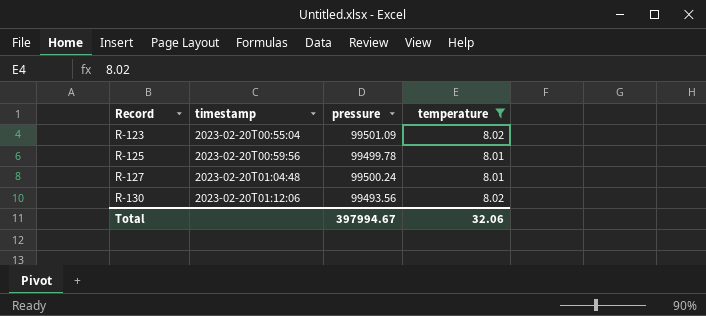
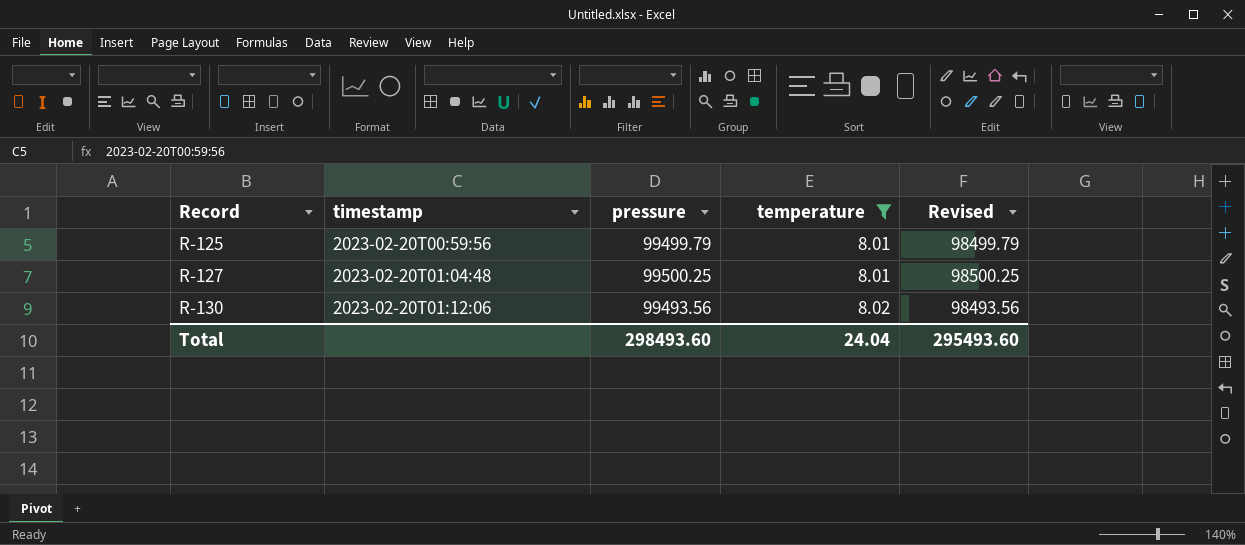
column Revised | formula: none -> [pressure] - 1000
row R-123: 2023-02-20T00:55:04 | 99501.09 | 8.02 -> none
R-125 | pressure: 99499.78 -> 99499.79
R-127 | pressure: 99500.24 -> 99500.25
Total | pressure: 397994.67 -> 298493.60
Total | temperature: 32.06 -> 24.04

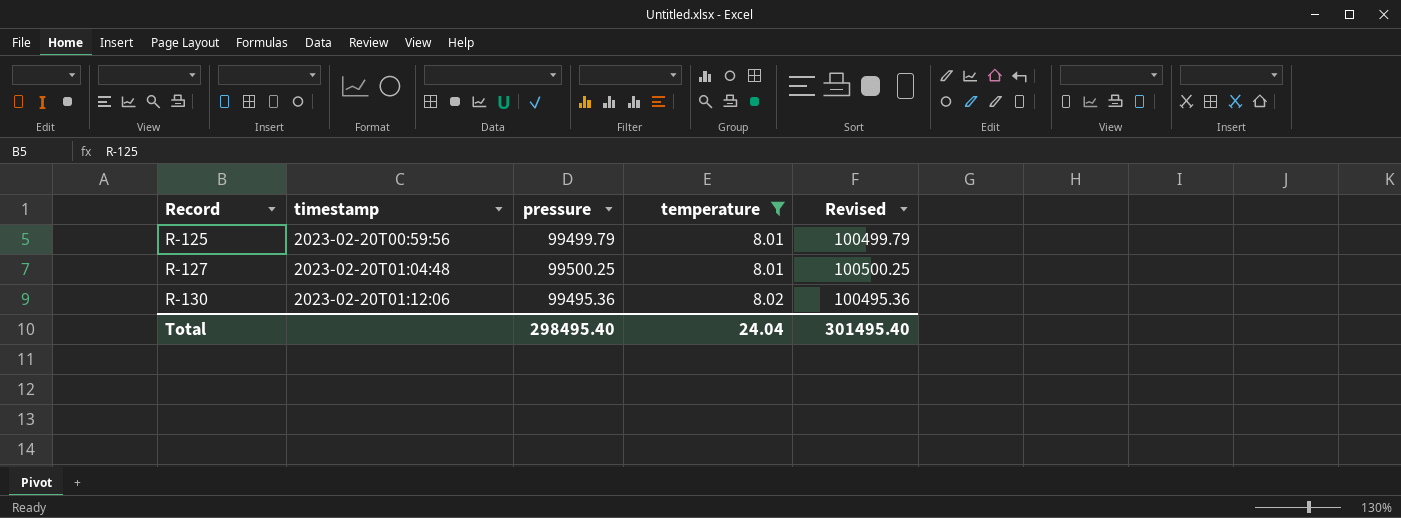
column Revised | formula: [pressure] - 1000 -> [pressure] + 1000
R-130 | pressure: 99493.56 -> 99495.36
Total | pressure: 298493.60 -> 298495.40
Total | Revised: 295493.60 -> 301495.40

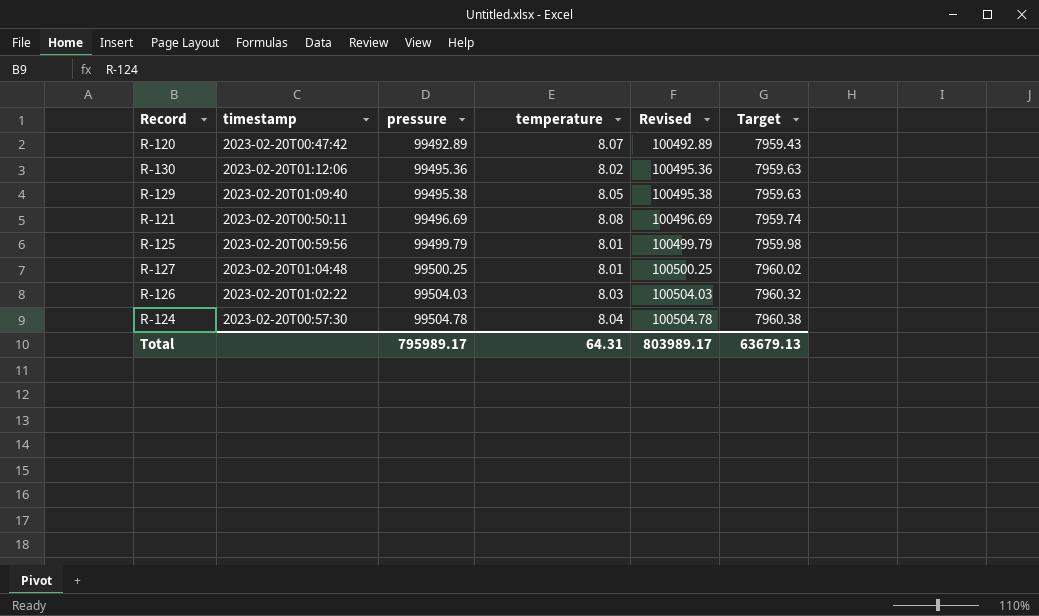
filter: temperature <= 8.02 -> none
row order: Record ascending -> pressure ascending
column Target | formula: none -> [pressure] * 0.08
Total | pressure: 298495.40 -> 795989.17
Total | temperature: 24.04 -> 64.31
Total | Revised: 301495.40 -> 803989.17

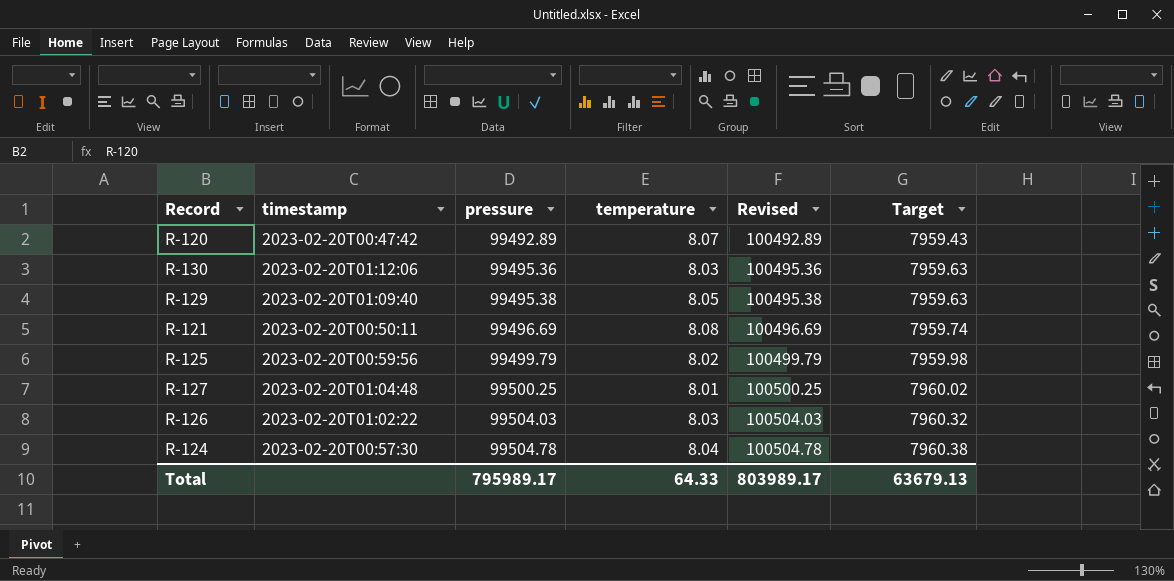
R-130 | temperature: 8.02 -> 8.03
R-125 | temperature: 8.01 -> 8.02
Total | temperature: 64.31 -> 64.33

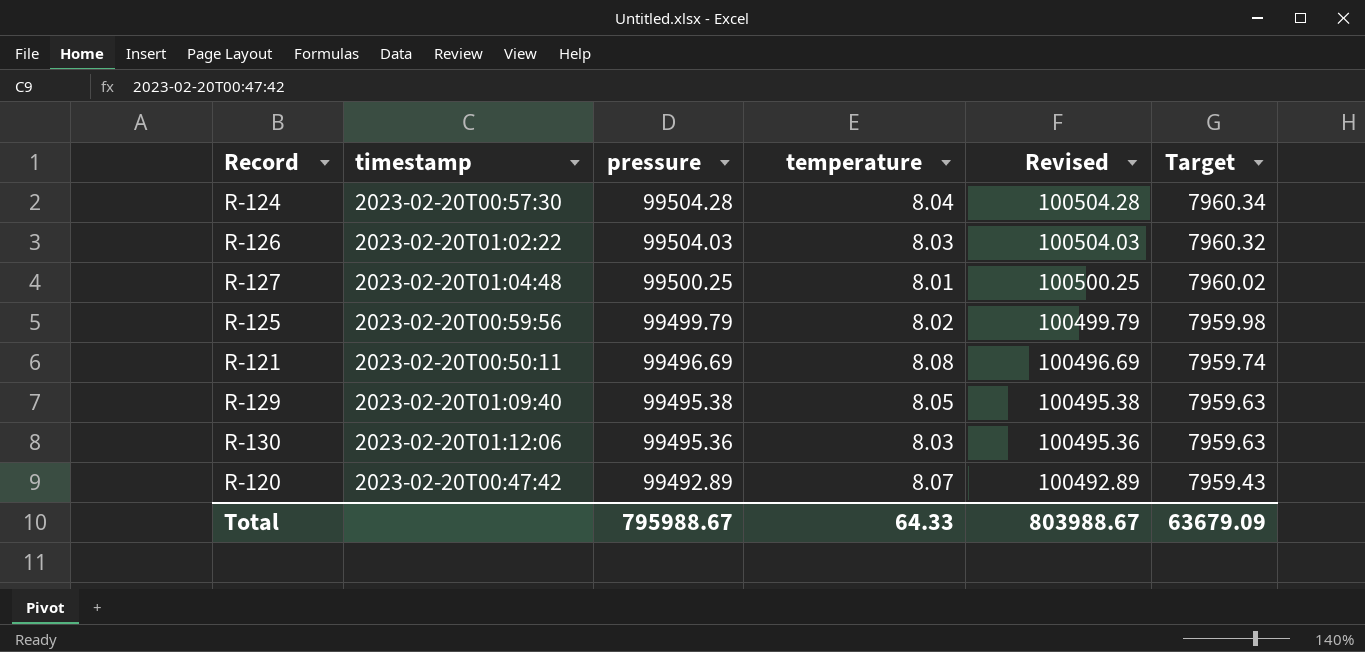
row order: pressure ascending -> pressure descending
R-124 | pressure: 99504.78 -> 99504.28
R-124 | Revised: 100504.78 -> 100504.28
R-124 | Target: 7960.38 -> 7960.34
Total | pressure: 795989.17 -> 795988.67
Total | Revised: 803989.17 -> 803988.67
Total | Target: 63679.13 -> 63679.09

